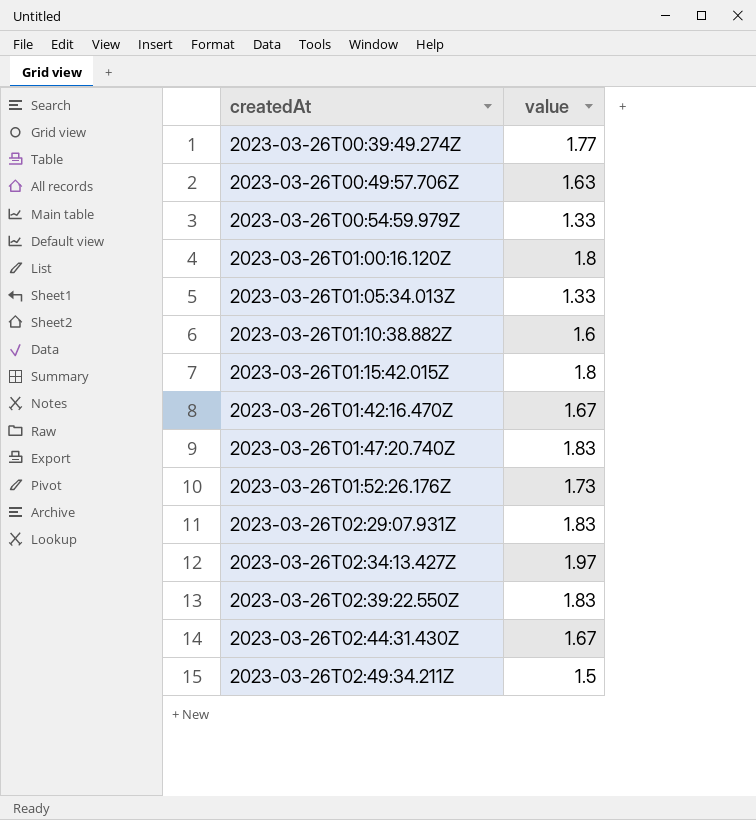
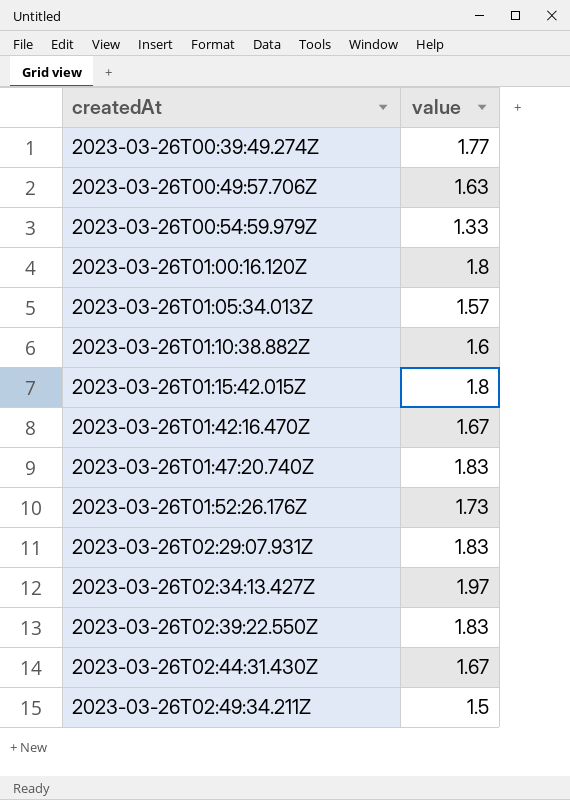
2023-03-26T01:05:34.013Z | value: 1.33 -> 1.57

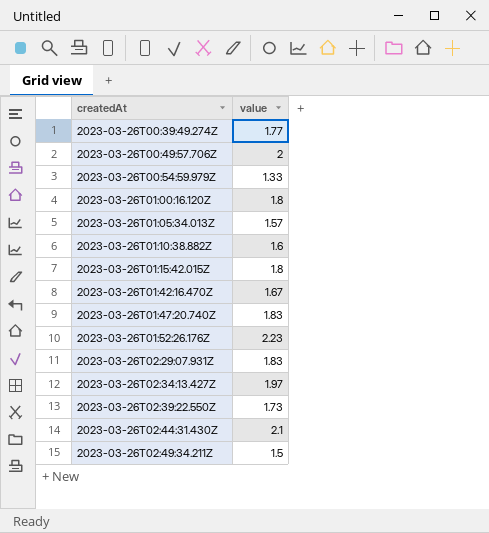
2023-03-26T00:49:57.706Z | value: 1.63 -> 2
2023-03-26T01:52:26.176Z | value: 1.73 -> 2.23
2023-03-26T02:39:22.550Z | value: 1.83 -> 1.73
2023-03-26T02:44:31.430Z | value: 1.67 -> 2.1

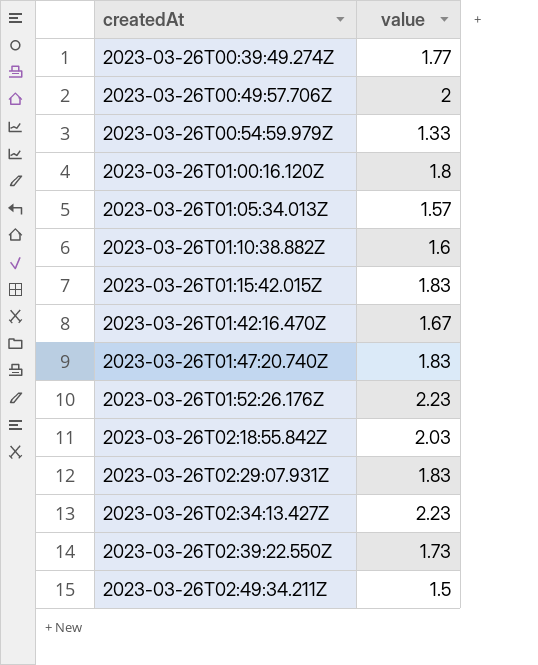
row 2023-03-26T02:44:31.430Z: 2.1 -> none
2023-03-26T01:15:42.015Z | value: 1.8 -> 1.83
row 2023-03-26T02:18:55.842Z: none -> 2.03
2023-03-26T02:34:13.427Z | value: 1.97 -> 2.23

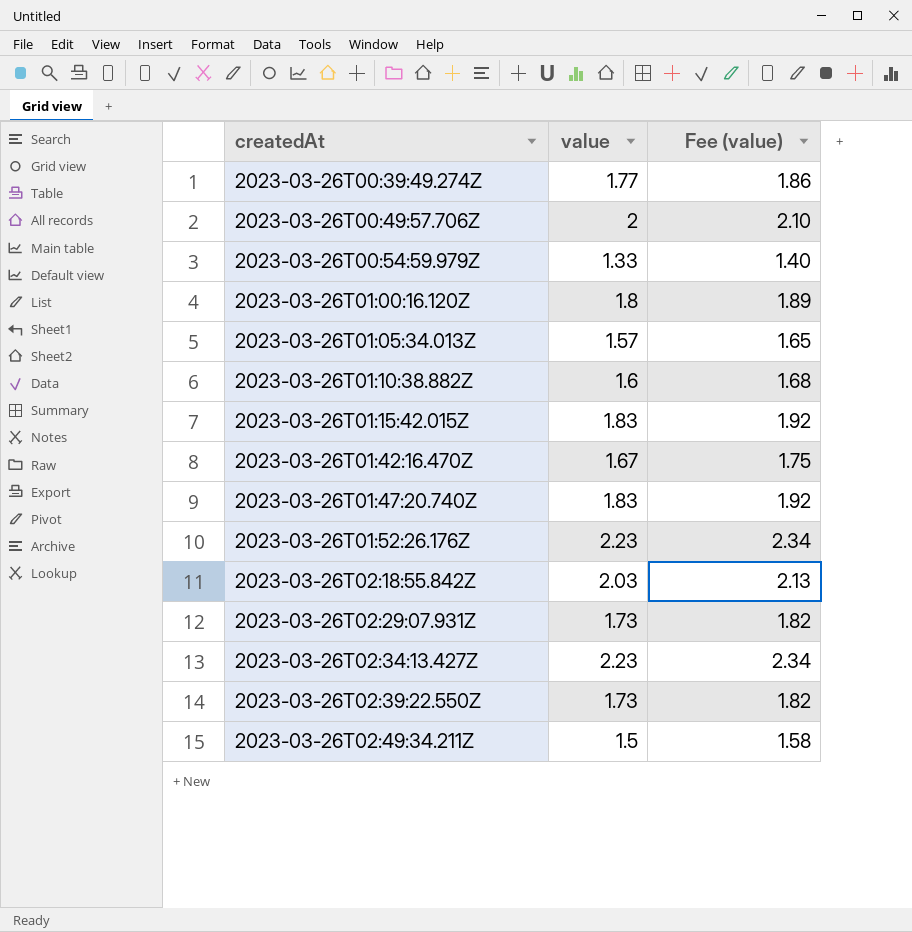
column Fee (value) | formula: none -> [value] * 1.05
2023-03-26T02:29:07.931Z | value: 1.83 -> 1.73

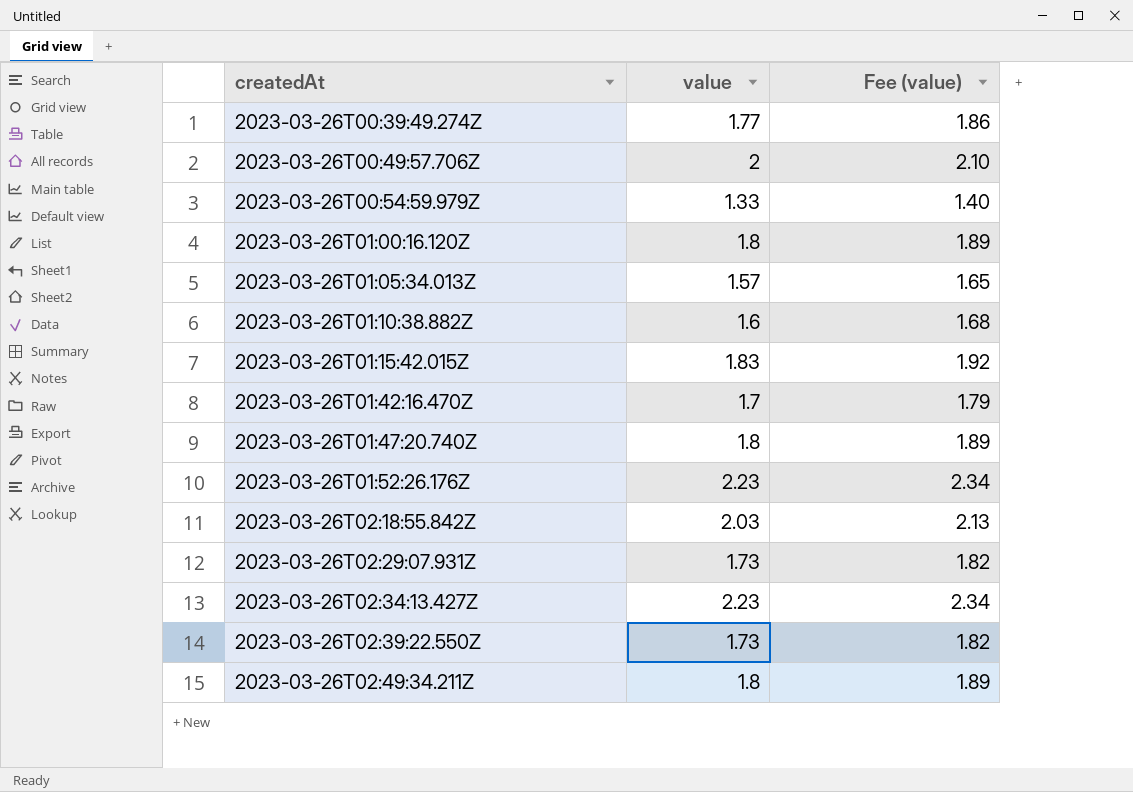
2023-03-26T01:42:16.470Z | value: 1.67 -> 1.7
2023-03-26T01:42:16.470Z | Fee (value): 1.75 -> 1.79
2023-03-26T01:47:20.740Z | value: 1.83 -> 1.8
2023-03-26T01:47:20.740Z | Fee (value): 1.92 -> 1.89
2023-03-26T02:49:34.211Z | value: 1.5 -> 1.8
2023-03-26T02:49:34.211Z | Fee (value): 1.58 -> 1.89

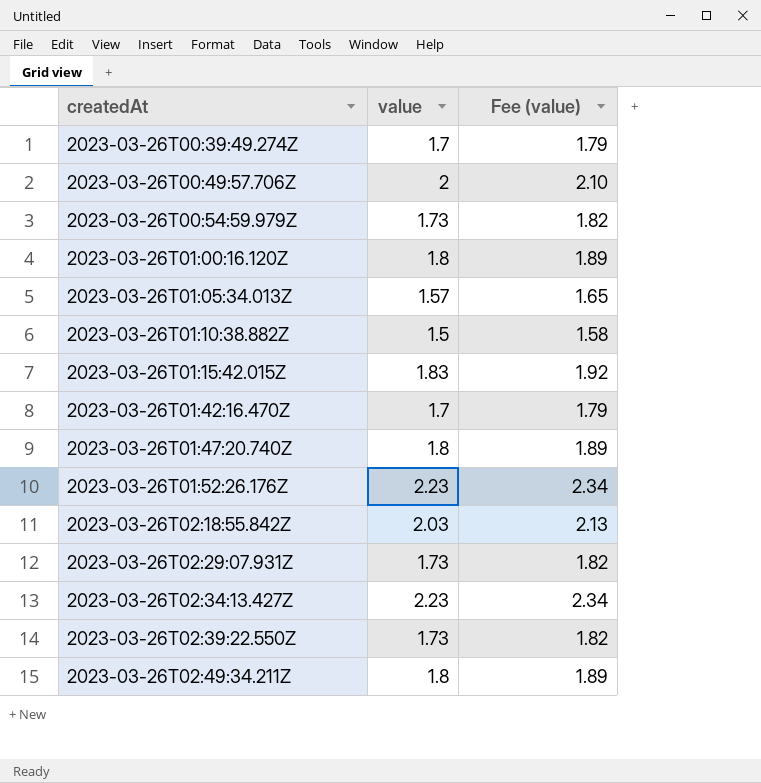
2023-03-26T00:39:49.274Z | value: 1.77 -> 1.7
2023-03-26T00:39:49.274Z | Fee (value): 1.86 -> 1.79
2023-03-26T00:54:59.979Z | value: 1.33 -> 1.73
2023-03-26T00:54:59.979Z | Fee (value): 1.40 -> 1.82
2023-03-26T01:10:38.882Z | value: 1.6 -> 1.5
2023-03-26T01:10:38.882Z | Fee (value): 1.68 -> 1.58

